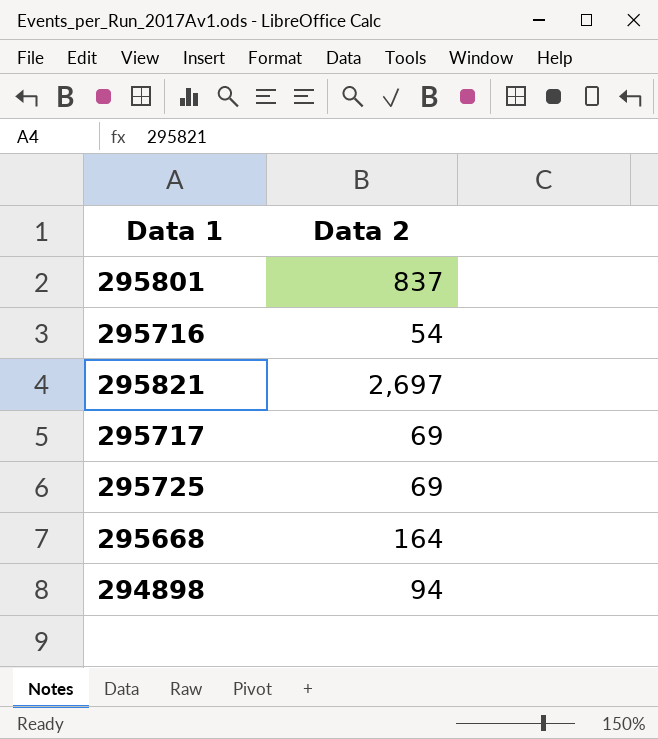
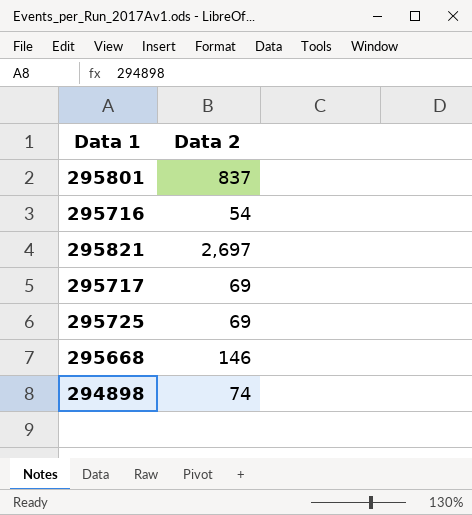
295668 | Data 2: 164 -> 146
294898 | Data 2: 94 -> 74

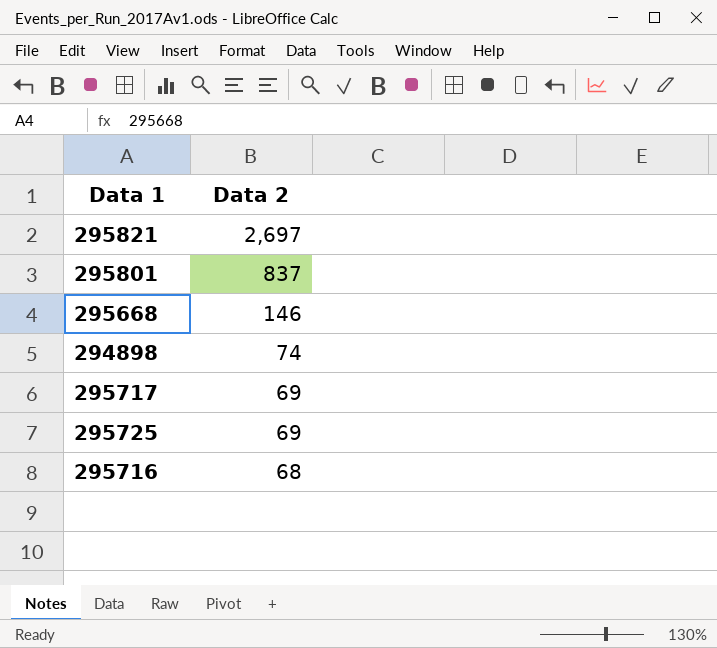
row order: none -> Data 2 descending
295716 | Data 2: 54 -> 68

